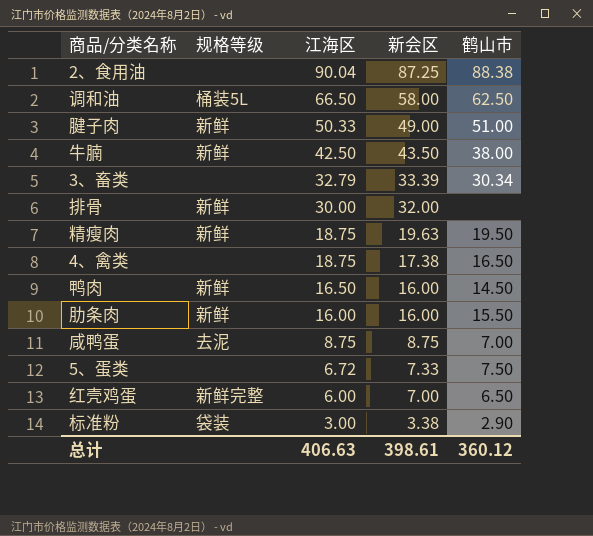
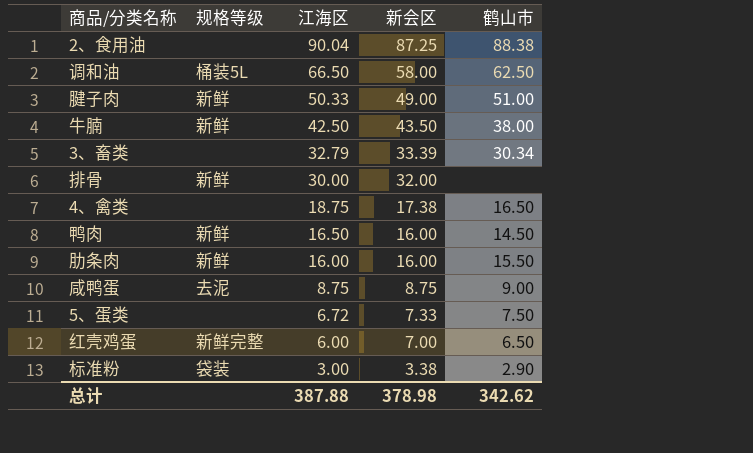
row 精瘦肉: 新鲜 | 18.75 | 19.63 | 19.50 -> none
咸鸭蛋 | 鹤山市: 7.00 -> 9.00
总计 | 江海区: 406.63 -> 387.88
总计 | 新会区: 398.61 -> 378.98
总计 | 鹤山市: 360.12 -> 342.62

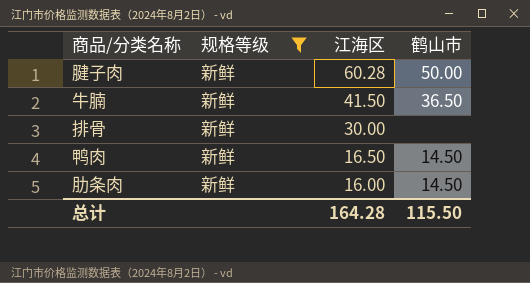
filter: none -> 规格等级 = 新鲜
column 新会区 | position: 4 -> none
腱子肉 | 江海区: 50.33 -> 60.28
腱子肉 | 鹤山市: 51.00 -> 50.00
牛腩 | 江海区: 42.50 -> 41.50
牛腩 | 鹤山市: 38.00 -> 36.50
肋条肉 | 鹤山市: 15.50 -> 14.50
总计 | 江海区: 387.88 -> 164.28
总计 | 鹤山市: 342.62 -> 115.50

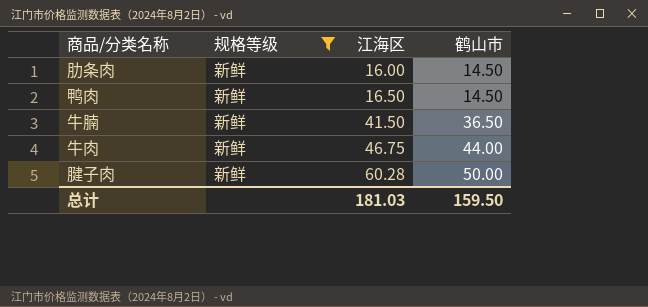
row order: 江海区 descending -> 江海区 ascending
row 排骨: 新鲜 | 30.00 | none -> none
row 牛肉: none -> 新鲜 | 46.75 | 44.00
总计 | 江海区: 164.28 -> 181.03
总计 | 鹤山市: 115.50 -> 159.50

